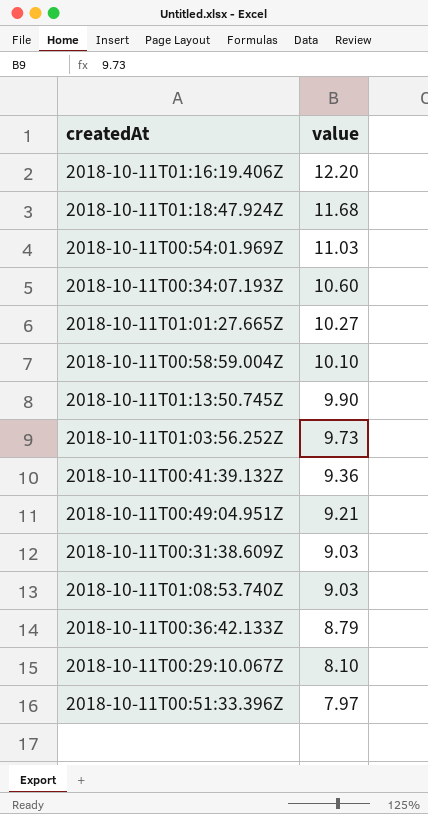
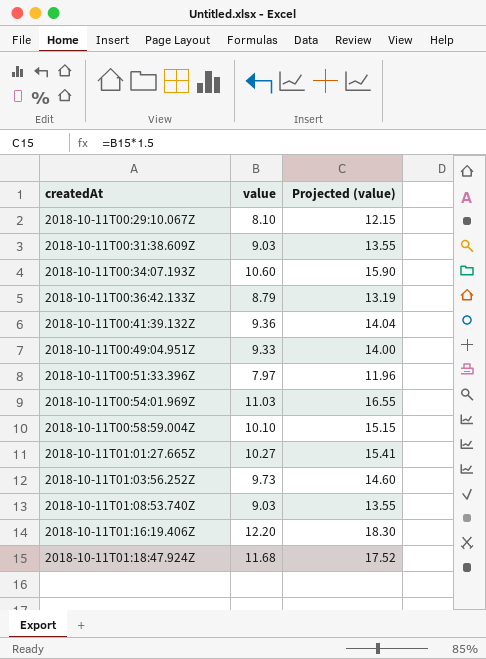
row order: value descending -> createdAt ascending
column Projected (value) | formula: none -> [value] * 1.5
row 2018-10-11T01:13:50.745Z: 9.90 -> none
2018-10-11T00:49:04.951Z | value: 9.21 -> 9.33

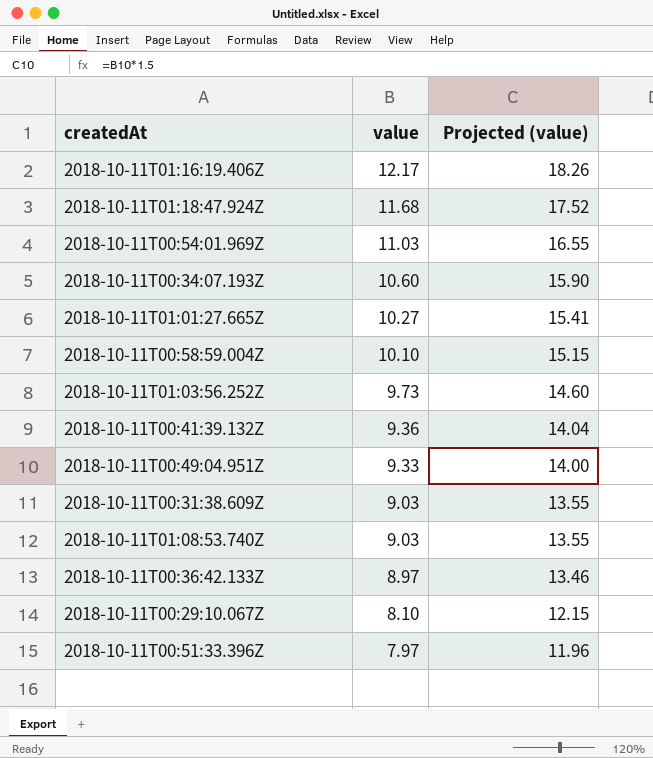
row order: createdAt ascending -> value descending
2018-10-11T01:16:19.406Z | value: 12.20 -> 12.17
2018-10-11T01:16:19.406Z | Projected (value): 18.30 -> 18.26
2018-10-11T00:36:42.133Z | value: 8.79 -> 8.97
2018-10-11T00:36:42.133Z | Projected (value): 13.19 -> 13.46

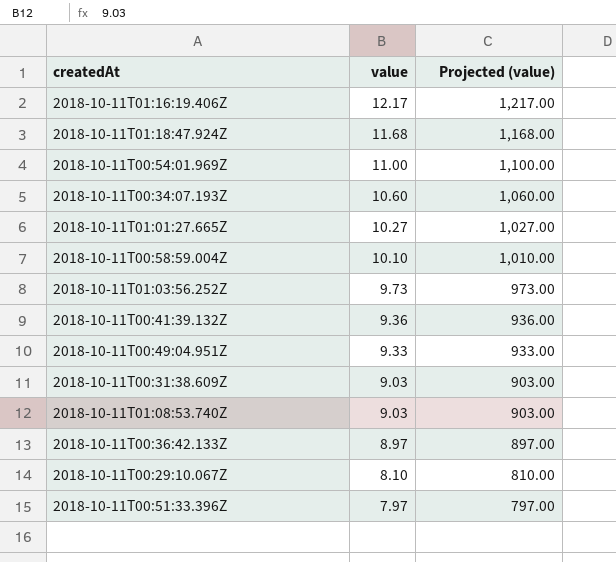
column Projected (value) | formula: [value] * 1.5 -> [value] * 100
2018-10-11T00:54:01.969Z | value: 11.03 -> 11.00

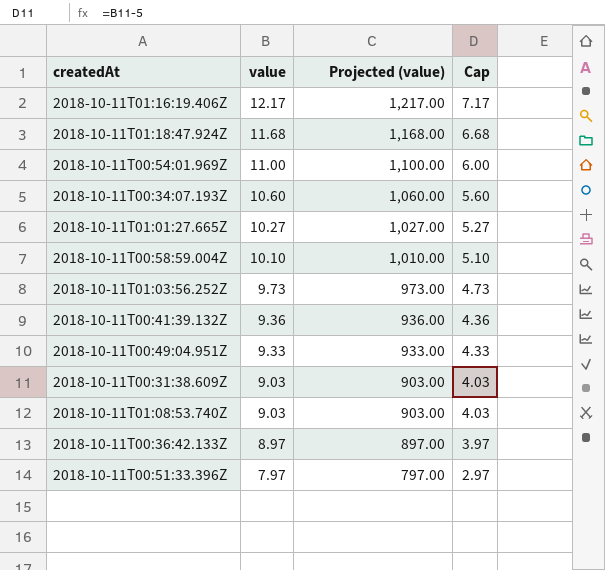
column Cap | formula: none -> [value] - 5
row 2018-10-11T00:29:10.067Z: 8.10 | 810.00 -> none

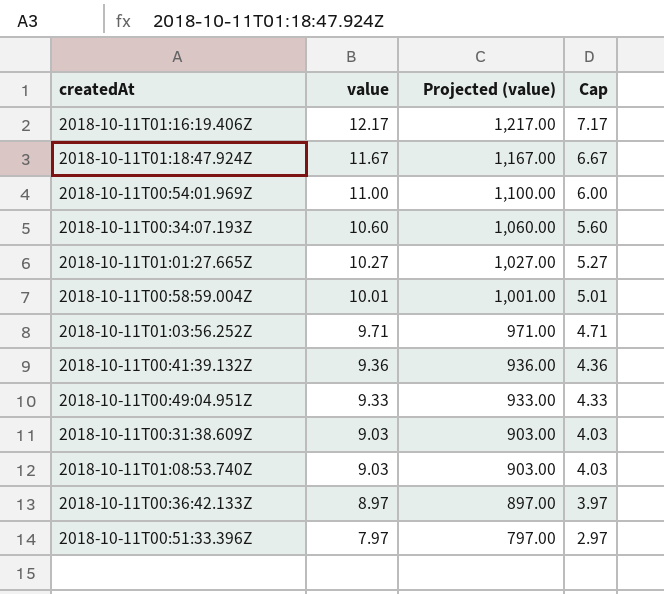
2018-10-11T01:18:47.924Z | value: 11.68 -> 11.67
2018-10-11T01:18:47.924Z | Projected (value): 1,168.00 -> 1,167.00
2018-10-11T01:18:47.924Z | Cap: 6.68 -> 6.67
2018-10-11T00:58:59.004Z | value: 10.10 -> 10.01
2018-10-11T00:58:59.004Z | Projected (value): 1,010.00 -> 1,001.00
2018-10-11T00:58:59.004Z | Cap: 5.10 -> 5.01
2018-10-11T01:03:56.252Z | value: 9.73 -> 9.71
2018-10-11T01:03:56.252Z | Projected (value): 973.00 -> 971.00
2018-10-11T01:03:56.252Z | Cap: 4.73 -> 4.71

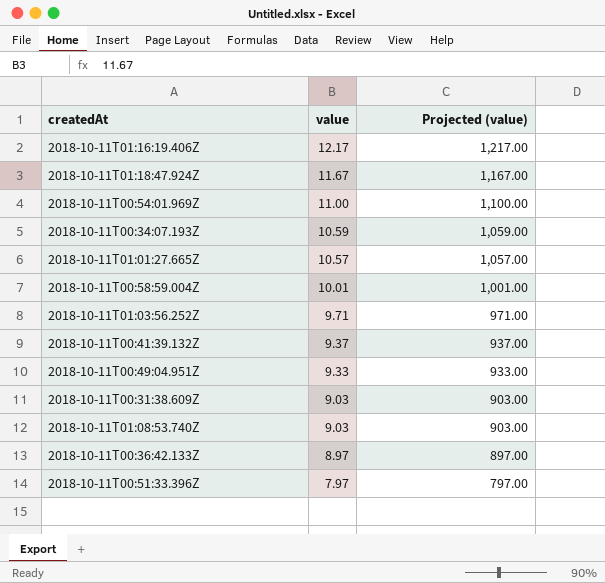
column Cap | formula: [value] - 5 -> none
2018-10-11T00:34:07.193Z | value: 10.60 -> 10.59
2018-10-11T00:34:07.193Z | Projected (value): 1,060.00 -> 1,059.00
2018-10-11T01:01:27.665Z | value: 10.27 -> 10.57
2018-10-11T01:01:27.665Z | Projected (value): 1,027.00 -> 1,057.00
2018-10-11T00:41:39.132Z | value: 9.36 -> 9.37
2018-10-11T00:41:39.132Z | Projected (value): 936.00 -> 937.00

